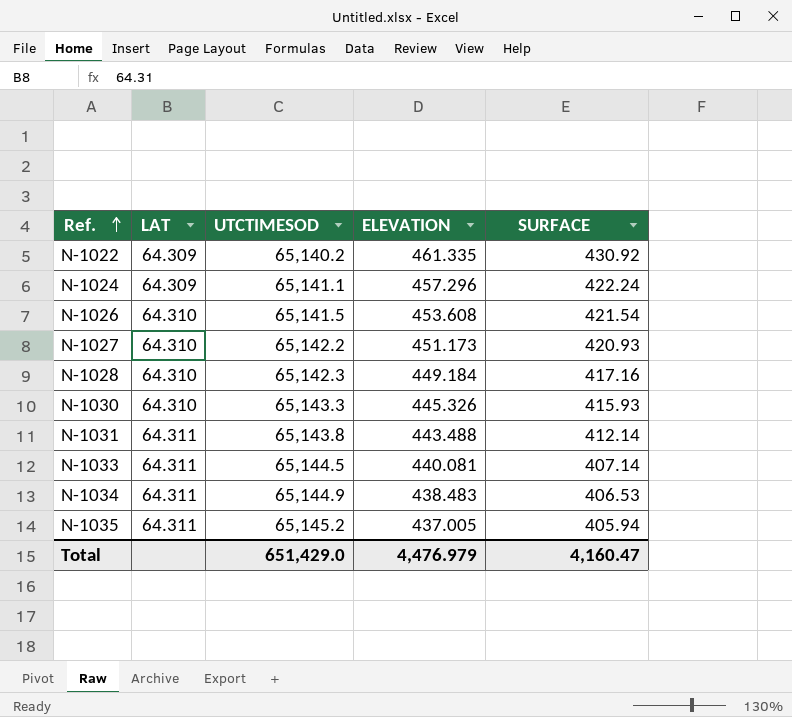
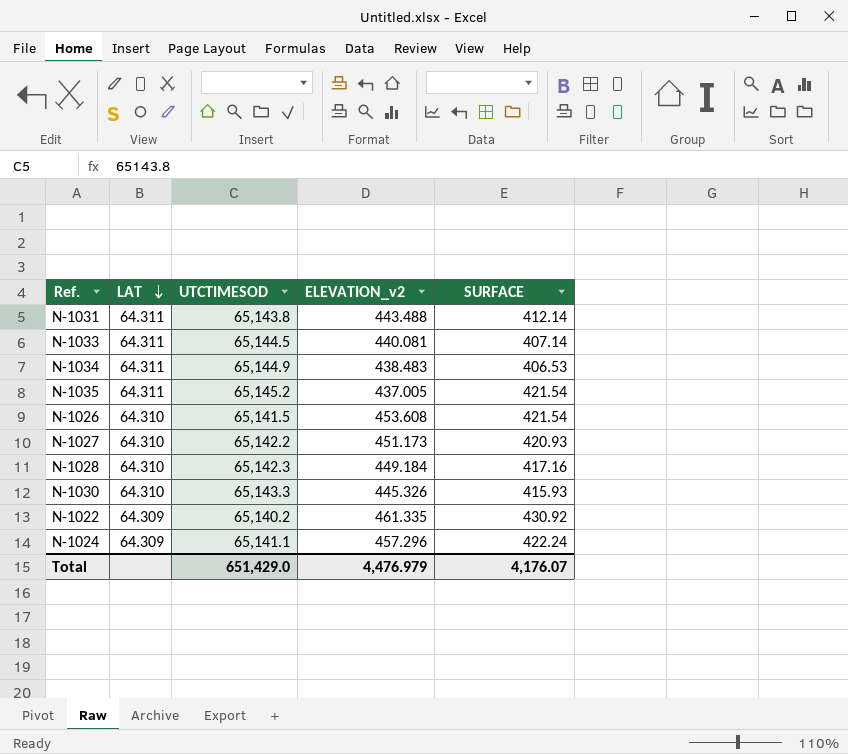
row order: Ref. ascending -> LAT descending
column name: ELEVATION -> ELEVATION_v2
N-1035 | SURFACE: 405.94 -> 421.54
Total | SURFACE: 4,160.47 -> 4,176.07

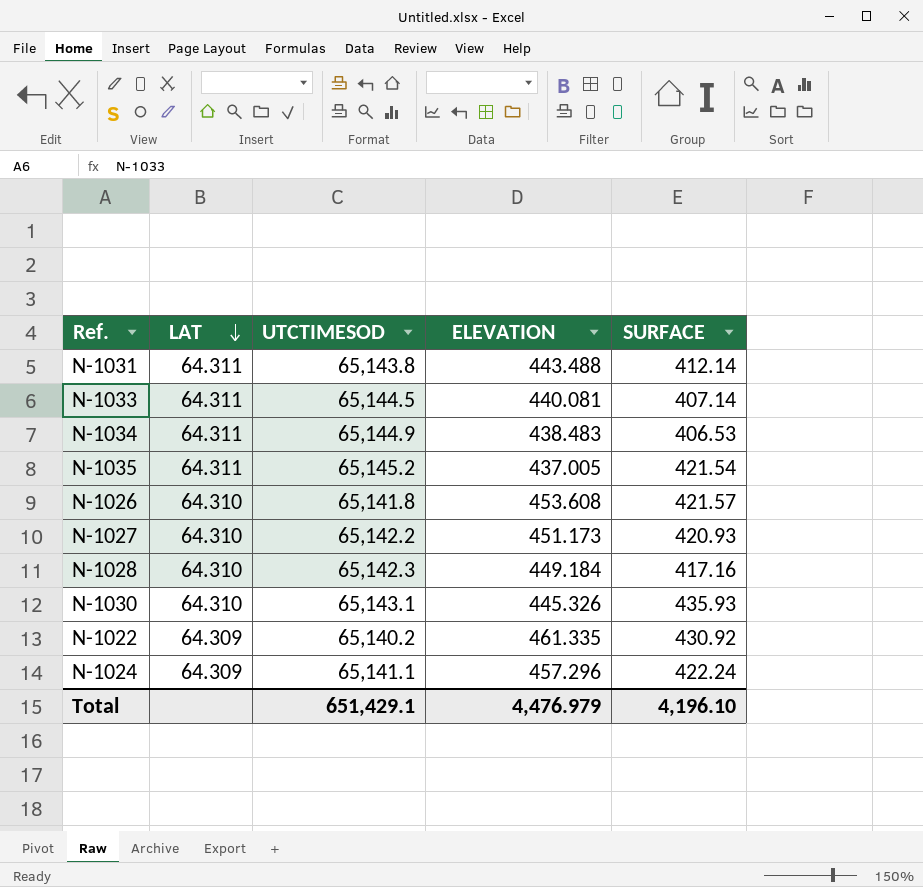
column name: ELEVATION_v2 -> ELEVATION
N-1026 | UTCTIMESOD: 65,141.5 -> 65,141.8
N-1026 | SURFACE: 421.54 -> 421.57
N-1030 | UTCTIMESOD: 65,143.3 -> 65,143.1
N-1030 | SURFACE: 415.93 -> 435.93
Total | UTCTIMESOD: 651,429.0 -> 651,429.1
Total | SURFACE: 4,176.07 -> 4,196.10

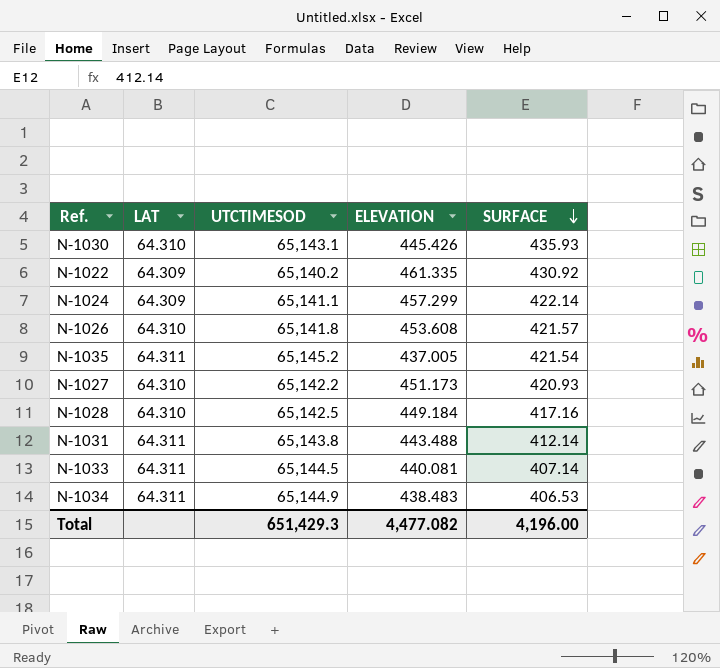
row order: LAT descending -> SURFACE descending
N-1030 | ELEVATION: 445.326 -> 445.426
N-1024 | ELEVATION: 457.296 -> 457.299
N-1024 | SURFACE: 422.24 -> 422.14
N-1028 | UTCTIMESOD: 65,142.3 -> 65,142.5
Total | UTCTIMESOD: 651,429.1 -> 651,429.3
Total | ELEVATION: 4,476.979 -> 4,477.082
Total | SURFACE: 4,196.10 -> 4,196.00

